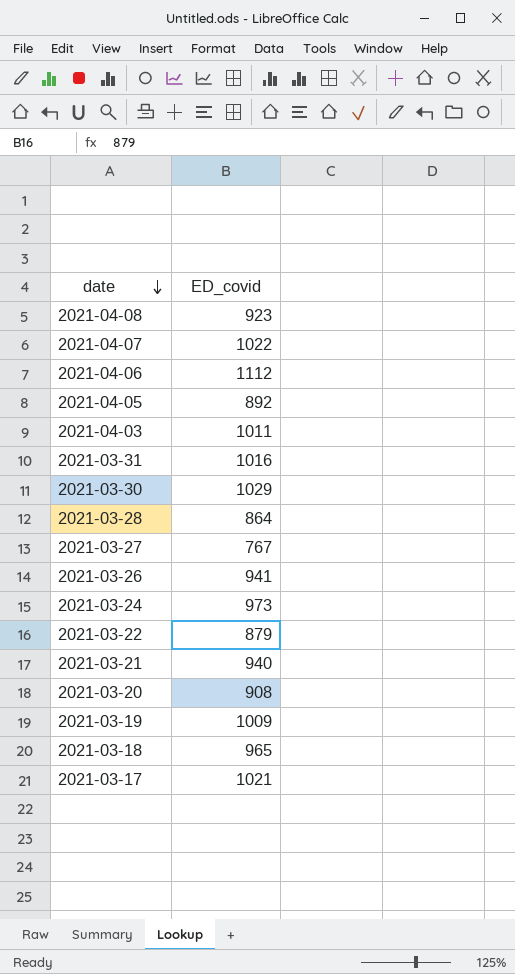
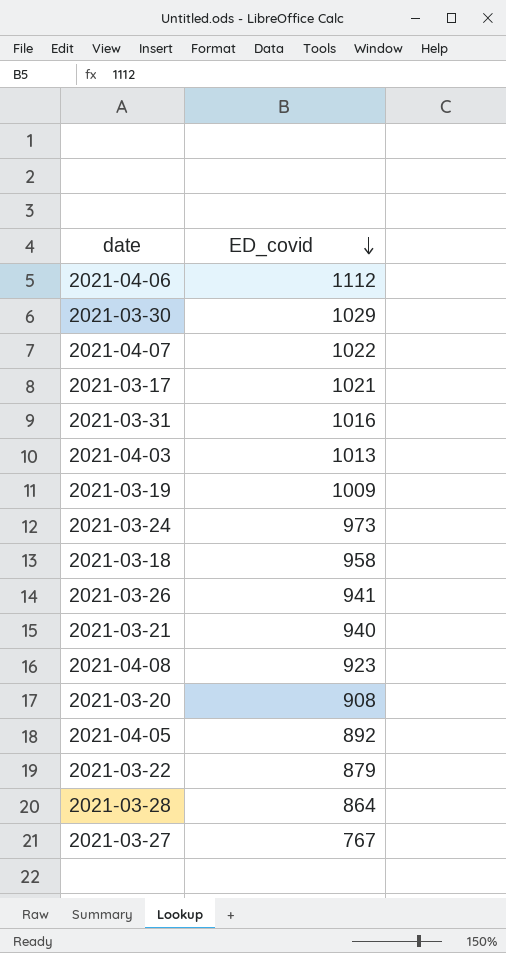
row order: date descending -> ED_covid descending
2021-04-03 | ED_covid: 1011 -> 1013
2021-03-18 | ED_covid: 965 -> 958

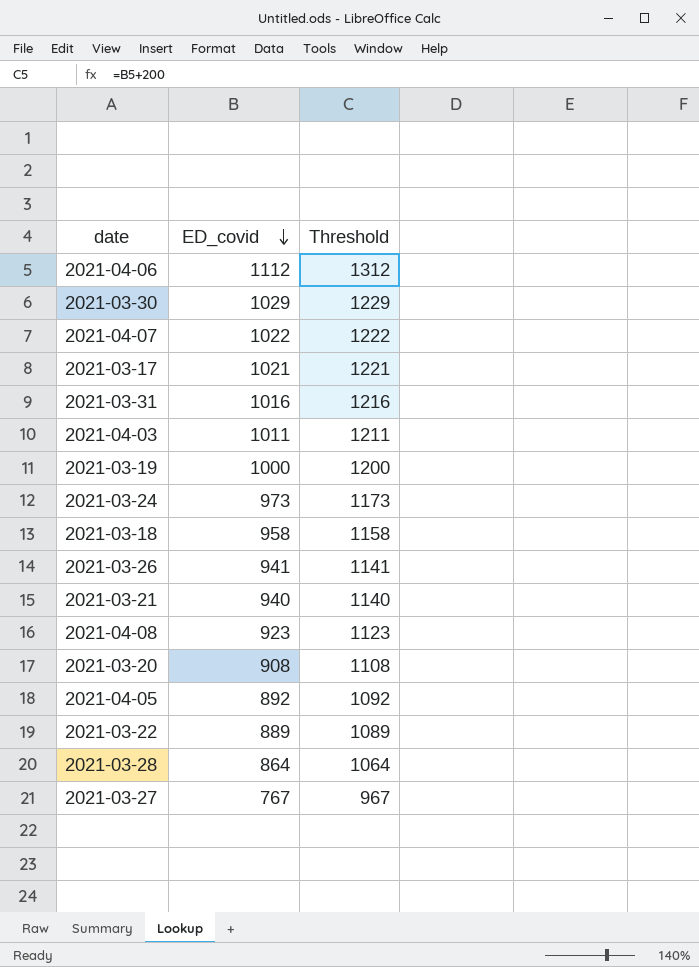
column Threshold | formula: none -> [ED_covid] + 200
2021-04-03 | ED_covid: 1013 -> 1011
2021-03-19 | ED_covid: 1009 -> 1000
2021-03-22 | ED_covid: 879 -> 889

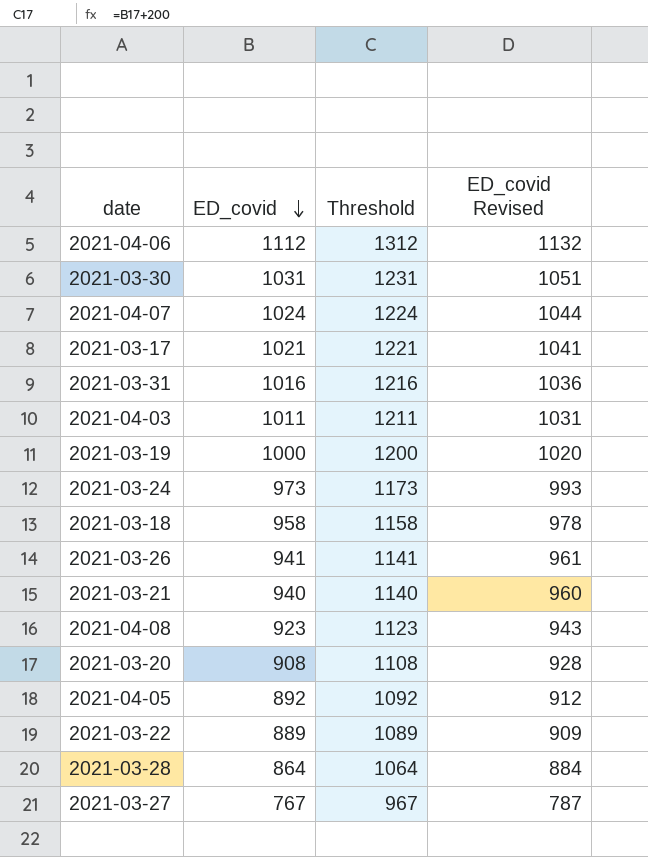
column ED_covid Revised | formula: none -> [ED_covid] + 20
2021-03-30 | ED_covid: 1029 -> 1031
2021-03-30 | Threshold: 1229 -> 1231
2021-04-07 | ED_covid: 1022 -> 1024
2021-04-07 | Threshold: 1222 -> 1224

